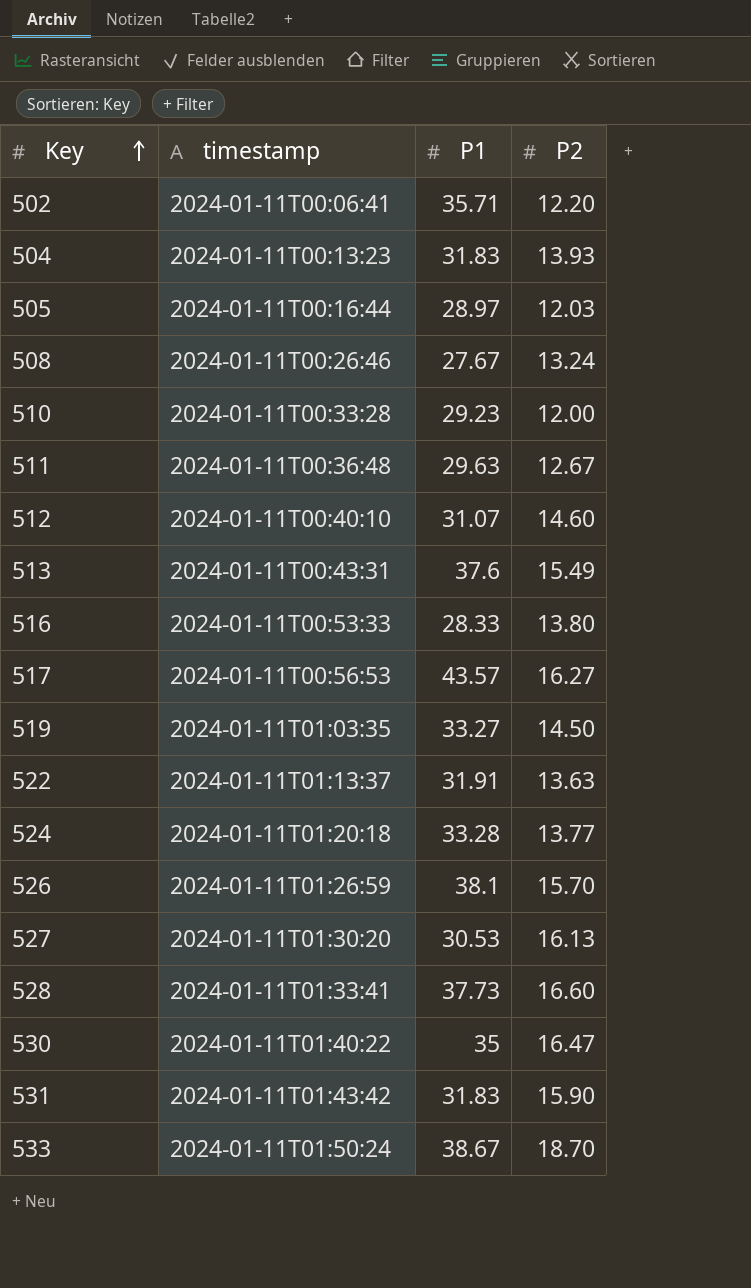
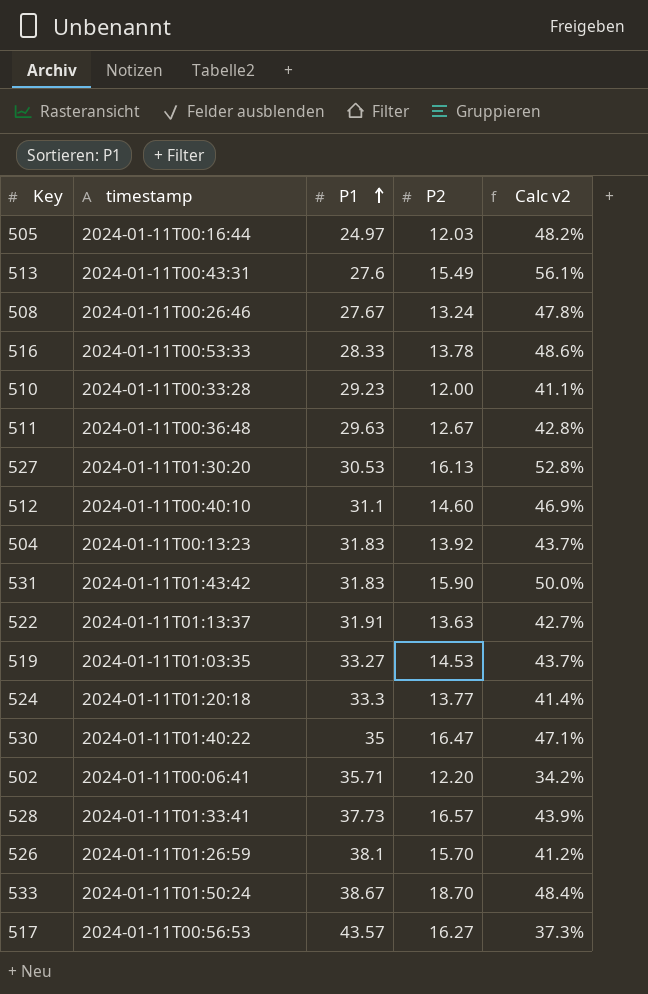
row order: Key ascending -> P1 ascending
column Calc v2 | formula: none -> [P2] / [P1]
505 | P1: 28.97 -> 24.97
513 | P1: 37.6 -> 27.6
516 | P2: 13.80 -> 13.78
512 | P1: 31.07 -> 31.1
504 | P2: 13.93 -> 13.92
519 | P2: 14.50 -> 14.53
524 | P1: 33.28 -> 33.3
528 | P2: 16.60 -> 16.57

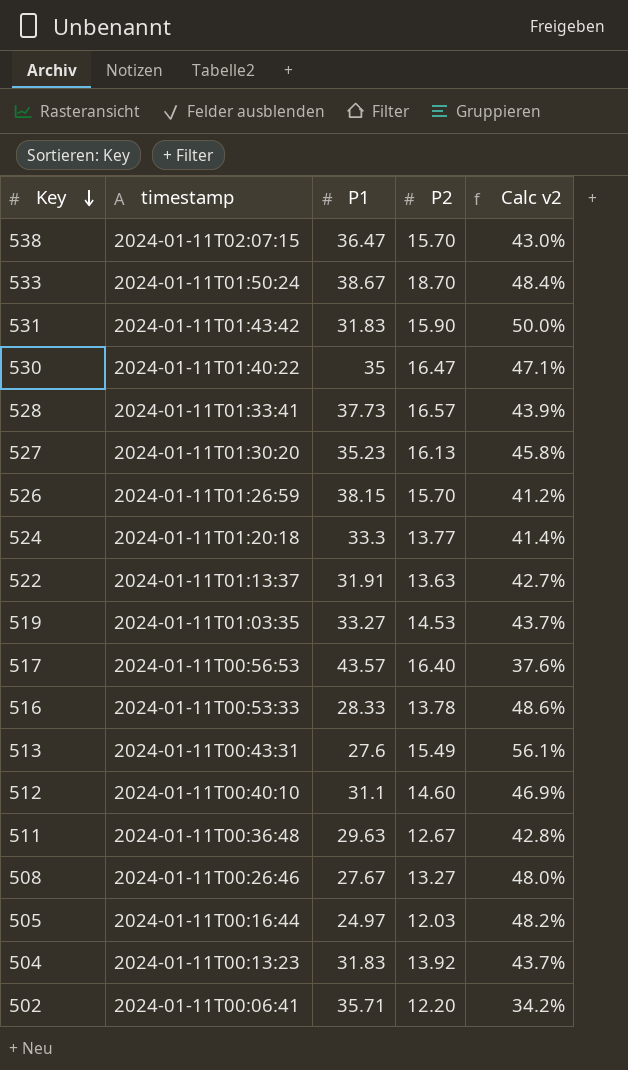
row order: P1 ascending -> Key descending
row 510: 2024-01-11T00:33:28 | 29.23 | 12.00 | 41.1% -> none
row 538: none -> 2024-01-11T02:07:15 | 36.47 | 15.70 | 43.0%
527 | P1: 30.53 -> 35.23
527 | Calc v2: 52.8% -> 45.8%
526 | P1: 38.1 -> 38.15
517 | P2: 16.27 -> 16.40
517 | Calc v2: 37.3% -> 37.6%
508 | P2: 13.24 -> 13.27
508 | Calc v2: 47.8% -> 48.0%

